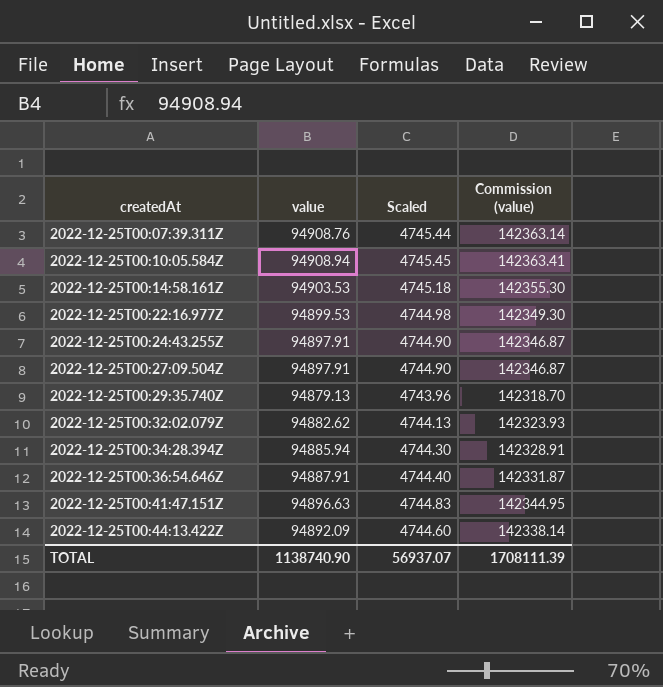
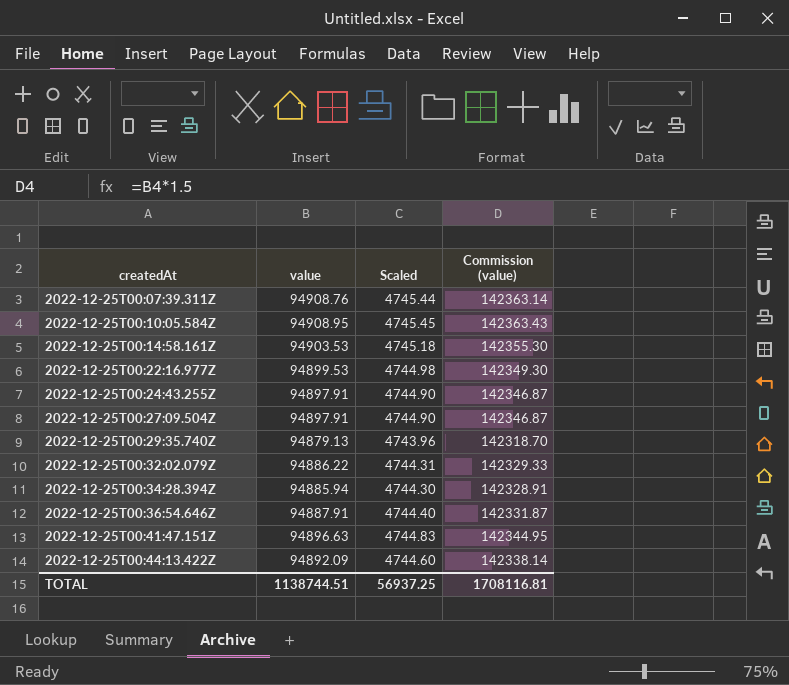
2022-12-25T00:10:05.584Z | value: 94908.94 -> 94908.95
2022-12-25T00:10:05.584Z | Commission (value): 142363.41 -> 142363.43
2022-12-25T00:32:02.079Z | value: 94882.62 -> 94886.22
2022-12-25T00:32:02.079Z | Scaled: 4744.13 -> 4744.31
2022-12-25T00:32:02.079Z | Commission (value): 142323.93 -> 142329.33
TOTAL | value: 1138740.90 -> 1138744.51
TOTAL | Scaled: 56937.07 -> 56937.25
TOTAL | Commission (value): 1708111.39 -> 1708116.81

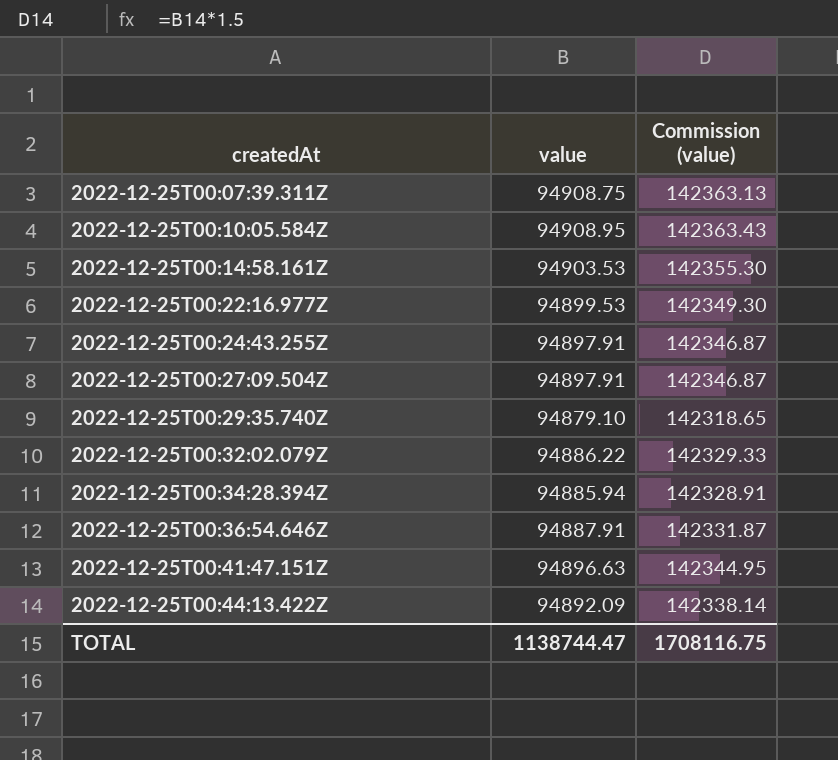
column Scaled | formula: [value] * 0.05 -> none
2022-12-25T00:07:39.311Z | value: 94908.76 -> 94908.75
2022-12-25T00:07:39.311Z | Commission (value): 142363.14 -> 142363.13
2022-12-25T00:29:35.740Z | value: 94879.13 -> 94879.10
2022-12-25T00:29:35.740Z | Commission (value): 142318.70 -> 142318.65
TOTAL | value: 1138744.51 -> 1138744.47
TOTAL | Commission (value): 1708116.81 -> 1708116.75

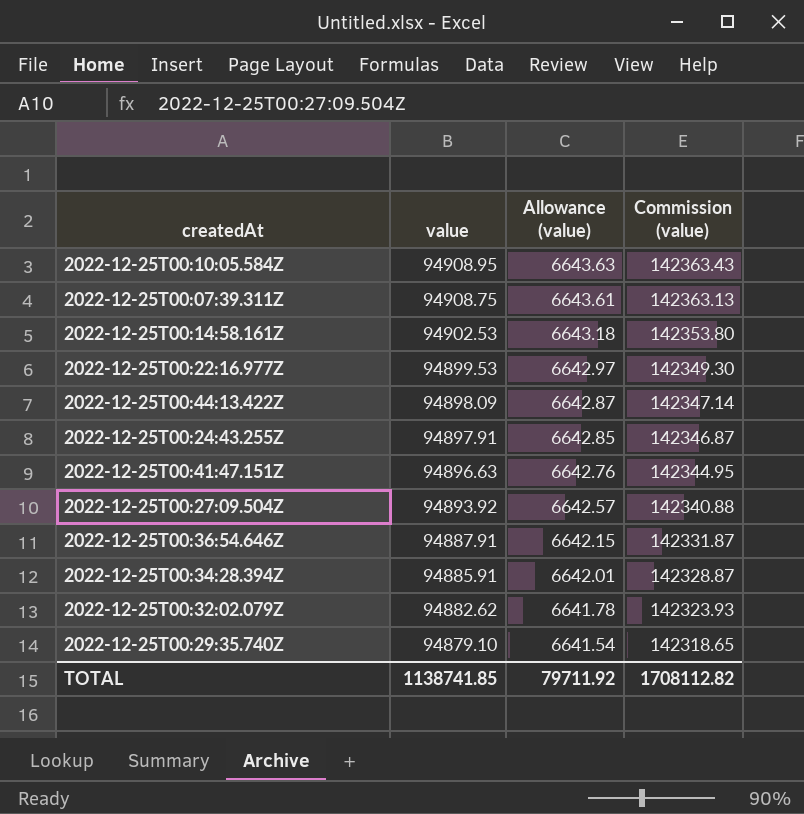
row order: createdAt ascending -> value descending
column Allowance (value) | formula: none -> [value] * 0.07
2022-12-25T00:14:58.161Z | value: 94903.53 -> 94902.53
2022-12-25T00:14:58.161Z | Commission (value): 142355.30 -> 142353.80
2022-12-25T00:44:13.422Z | value: 94892.09 -> 94898.09
2022-12-25T00:44:13.422Z | Commission (value): 142338.14 -> 142347.14
2022-12-25T00:27:09.504Z | value: 94897.91 -> 94893.92
2022-12-25T00:27:09.504Z | Commission (value): 142346.87 -> 142340.88
2022-12-25T00:34:28.394Z | value: 94885.94 -> 94885.91
2022-12-25T00:34:28.394Z | Commission (value): 142328.91 -> 142328.87
2022-12-25T00:32:02.079Z | value: 94886.22 -> 94882.62
2022-12-25T00:32:02.079Z | Commission (value): 142329.33 -> 142323.93
TOTAL | value: 1138744.47 -> 1138741.85
TOTAL | Commission (value): 1708116.75 -> 1708112.82

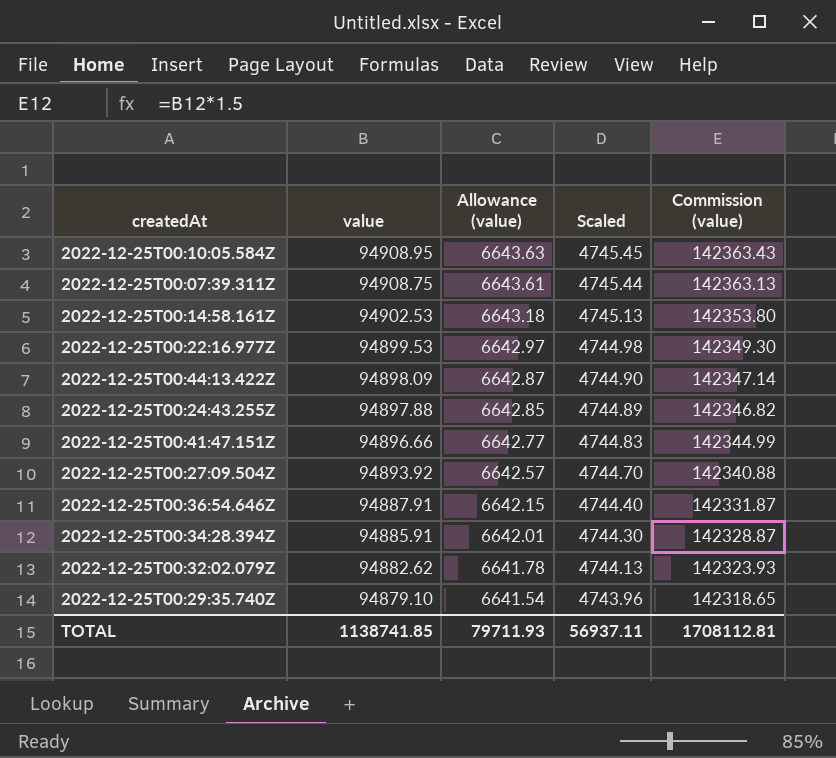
column Scaled | formula: none -> [value] * 0.05
2022-12-25T00:24:43.255Z | value: 94897.91 -> 94897.88
2022-12-25T00:24:43.255Z | Commission (value): 142346.87 -> 142346.82
2022-12-25T00:41:47.151Z | value: 94896.63 -> 94896.66
2022-12-25T00:41:47.151Z | Allowance (value): 6642.76 -> 6642.77
2022-12-25T00:41:47.151Z | Commission (value): 142344.95 -> 142344.99
TOTAL | Allowance (value): 79711.92 -> 79711.93
TOTAL | Commission (value): 1708112.82 -> 1708112.81

